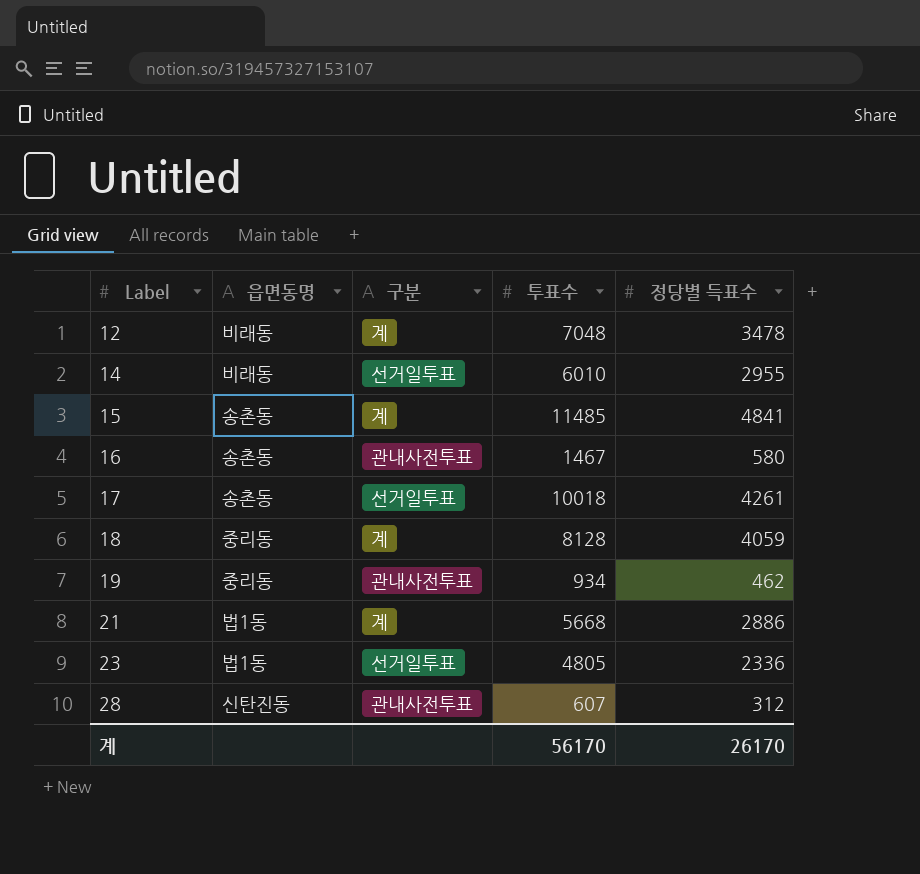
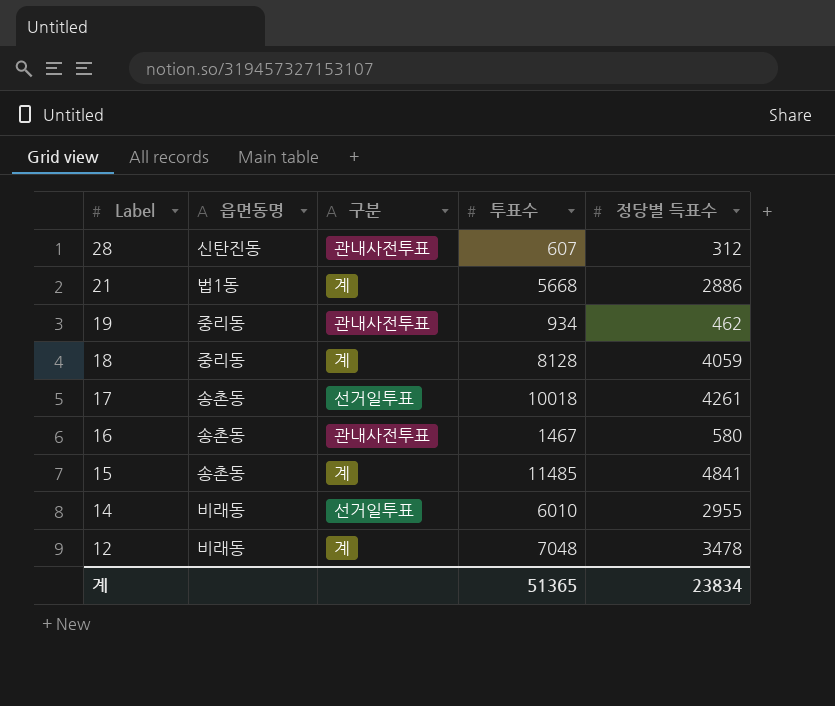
row order: Label ascending -> Label descending
row 23: 법1동 | 선거일투표 | 4805 | 2336 -> none
계 | 투표수: 56170 -> 51365
계 | 정당별 득표수: 26170 -> 23834

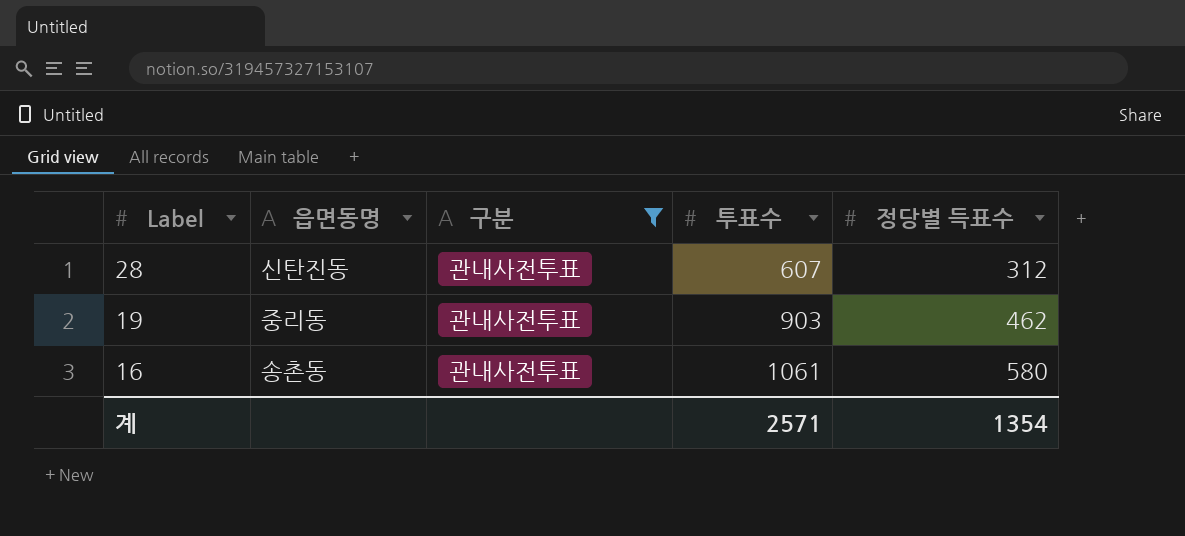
filter: none -> 구분 = 관내사전투표
19 | 투표수: 934 -> 903
16 | 투표수: 1467 -> 1061
계 | 투표수: 51365 -> 2571
계 | 정당별 득표수: 23834 -> 1354

